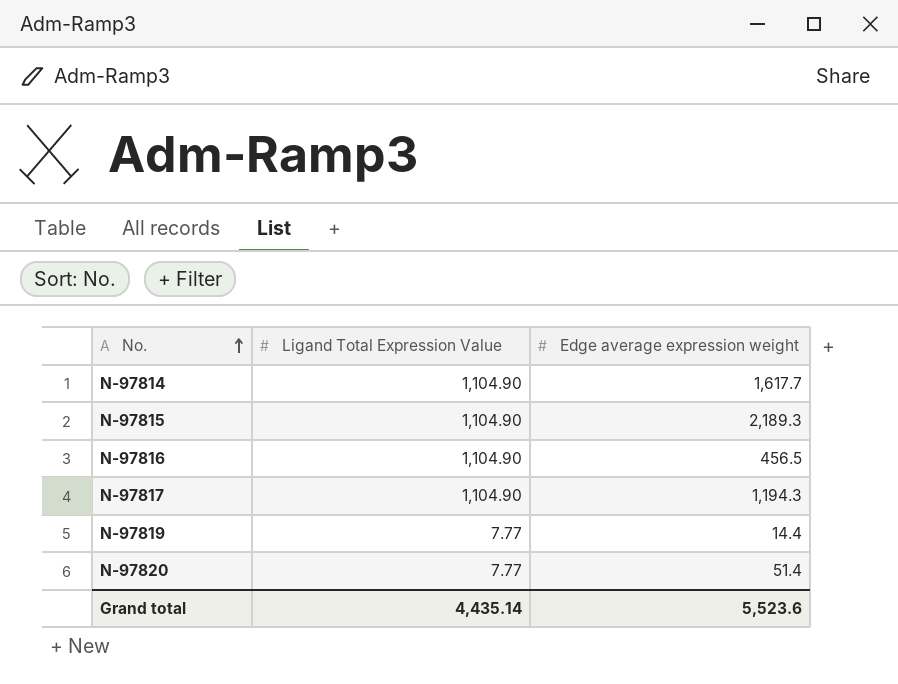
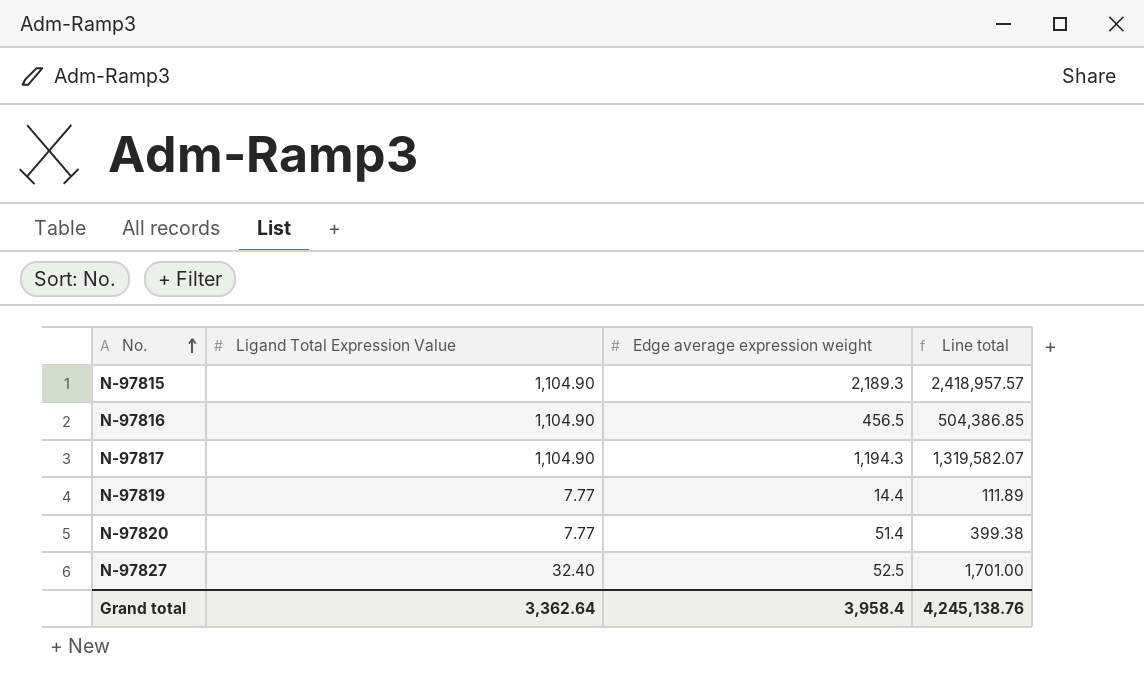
column Line total | formula: none -> [Ligand Total Expression Value] * [Edge average expression weight]
row N-97814: 1,104.90 | 1,617.7 -> none
row N-97827: none -> 32.40 | 52.5 | 1,701.00
Grand total | Ligand Total Expression Value: 4,435.14 -> 3,362.64
Grand total | Edge average expression weight: 5,523.6 -> 3,958.4

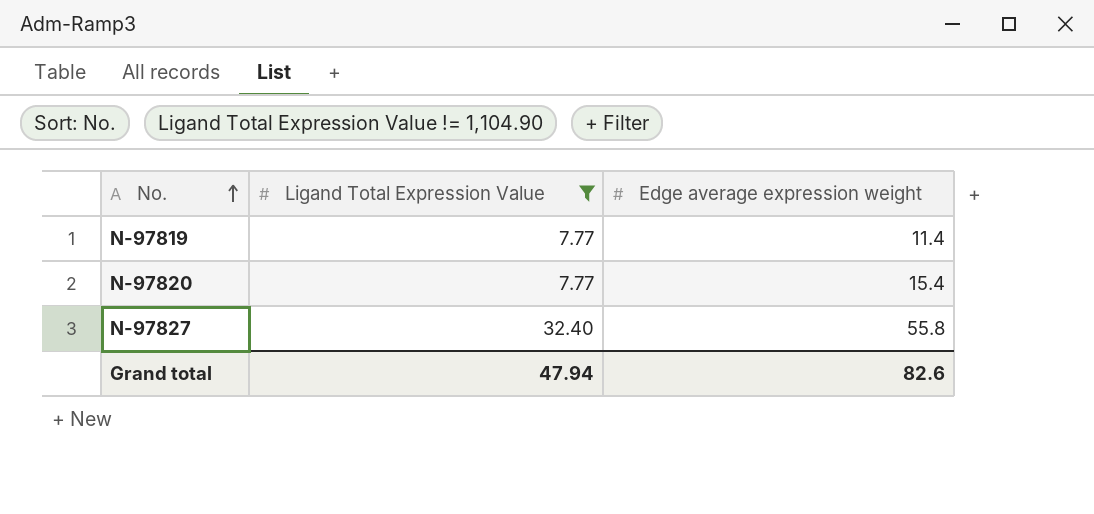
filter: none -> Ligand Total Expression Value != 1,104.90
column Line total | formula: [Ligand Total Expression Value] * [Edge average expression weight] -> none
N-97819 | Edge average expression weight: 14.4 -> 11.4
N-97820 | Edge average expression weight: 51.4 -> 15.4
N-97827 | Edge average expression weight: 52.5 -> 55.8
Grand total | Ligand Total Expression Value: 3,362.64 -> 47.94
Grand total | Edge average expression weight: 3,958.4 -> 82.6

